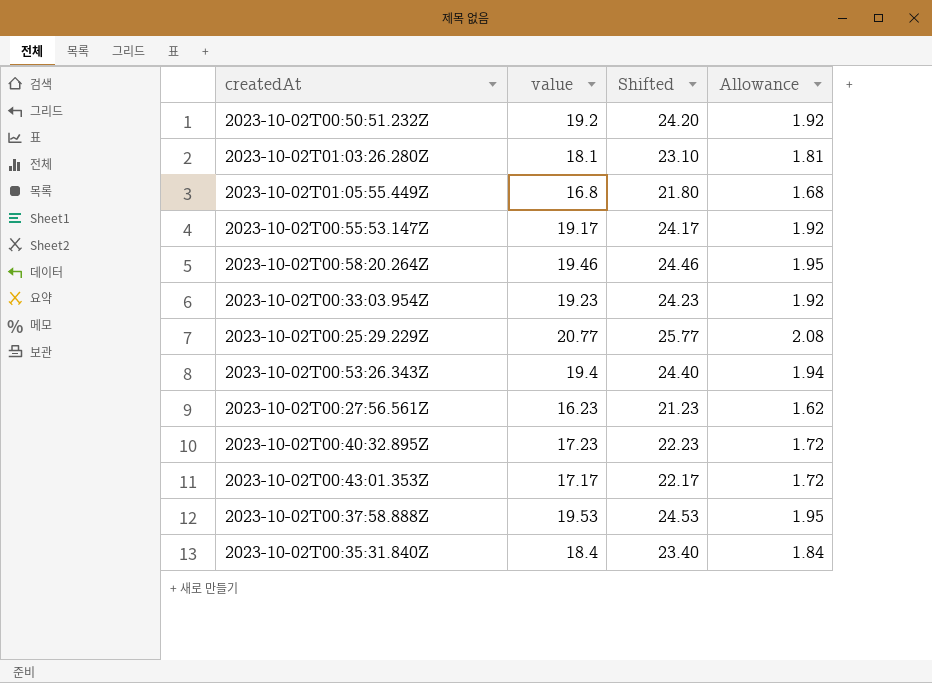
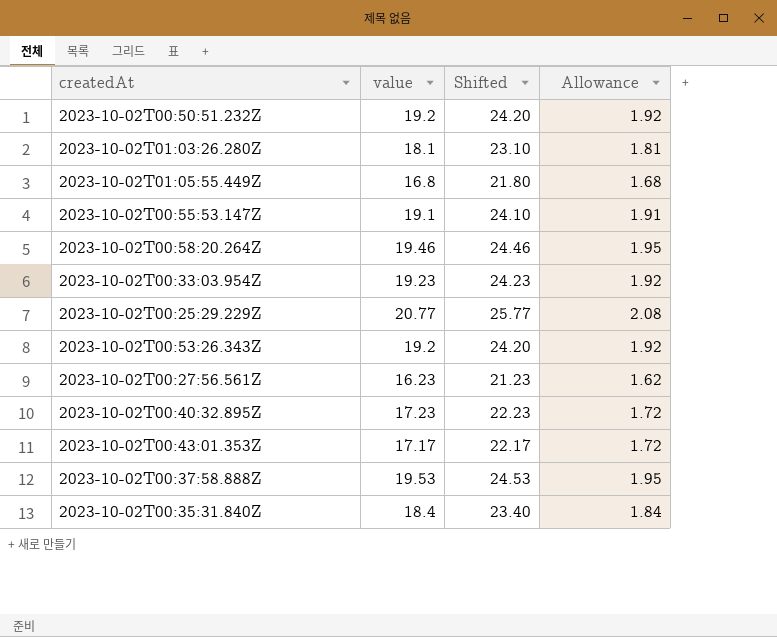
2023-10-02T00:55:53.147Z | value: 19.17 -> 19.1
2023-10-02T00:55:53.147Z | Shifted: 24.17 -> 24.10
2023-10-02T00:55:53.147Z | Allowance: 1.92 -> 1.91
2023-10-02T00:53:26.343Z | value: 19.4 -> 19.2
2023-10-02T00:53:26.343Z | Shifted: 24.40 -> 24.20
2023-10-02T00:53:26.343Z | Allowance: 1.94 -> 1.92

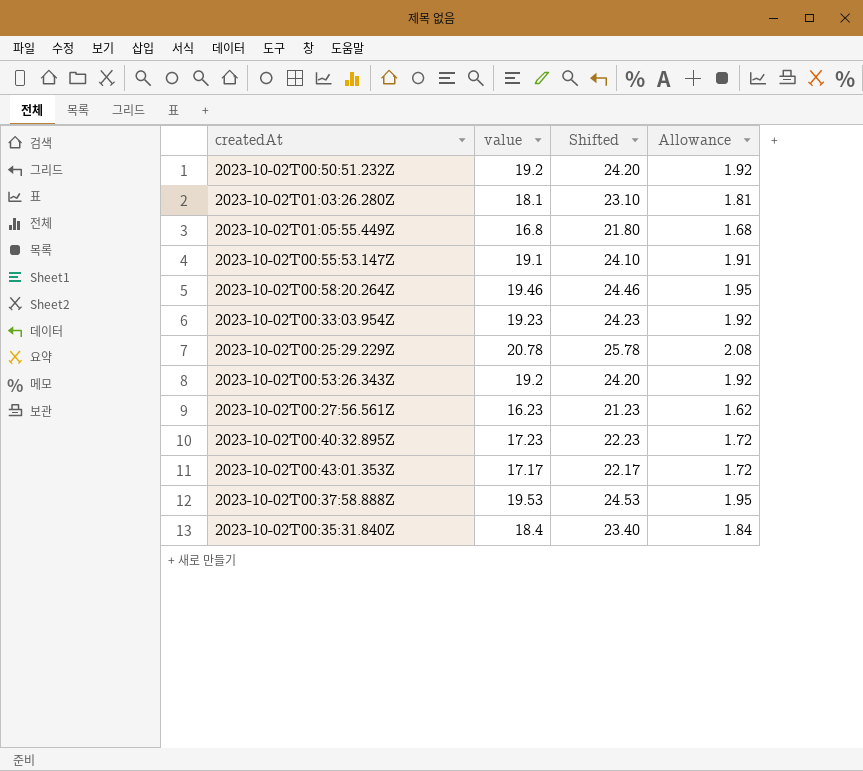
2023-10-02T00:25:29.229Z | value: 20.77 -> 20.78
2023-10-02T00:25:29.229Z | Shifted: 25.77 -> 25.78

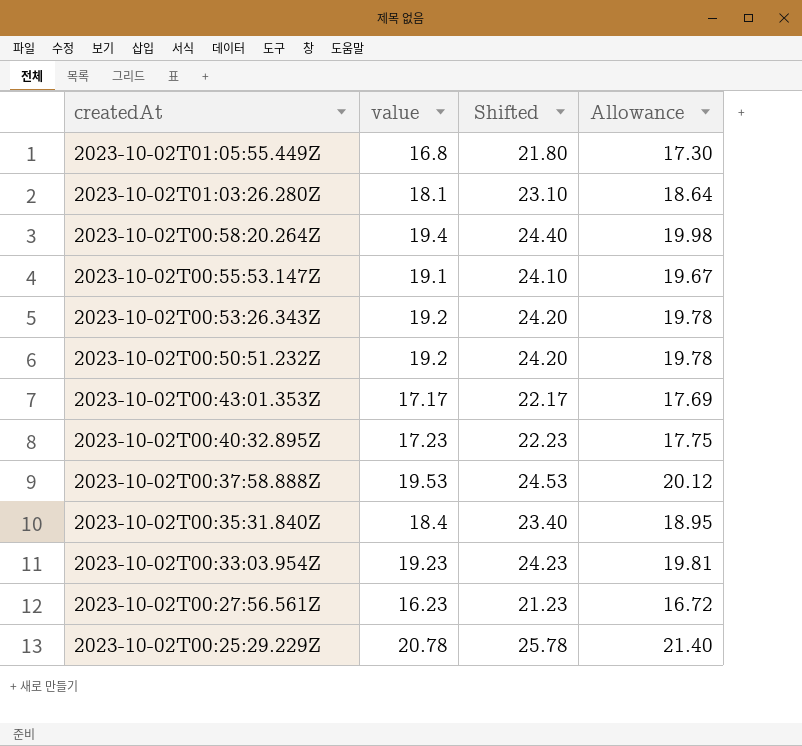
row order: none -> createdAt descending
column Allowance | formula: [value] * 0.1 -> [value] * 1.03
2023-10-02T00:58:20.264Z | value: 19.46 -> 19.4
2023-10-02T00:58:20.264Z | Shifted: 24.46 -> 24.40

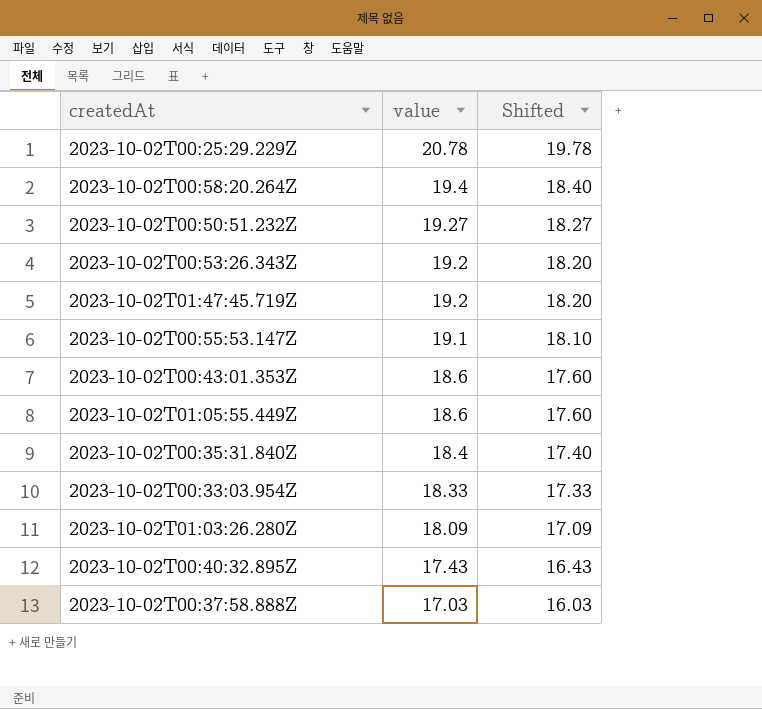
row order: createdAt descending -> value descending
column Allowance | formula: [value] * 1.03 -> none
column Shifted | formula: [value] + 5 -> [value] - 1
row 2023-10-02T00:27:56.561Z: 16.23 | 21.23 | 16.72 -> none
2023-10-02T00:50:51.232Z | value: 19.2 -> 19.27
row 2023-10-02T01:47:45.719Z: none -> 19.2 | 18.20
2023-10-02T00:43:01.353Z | value: 17.17 -> 18.6
2023-10-02T01:05:55.449Z | value: 16.8 -> 18.6
2023-10-02T00:33:03.954Z | value: 19.23 -> 18.33
2023-10-02T01:03:26.280Z | value: 18.1 -> 18.09
2023-10-02T00:40:32.895Z | value: 17.23 -> 17.43
2023-10-02T00:37:58.888Z | value: 19.53 -> 17.03

